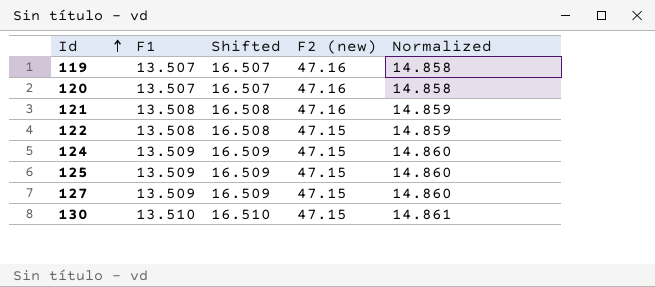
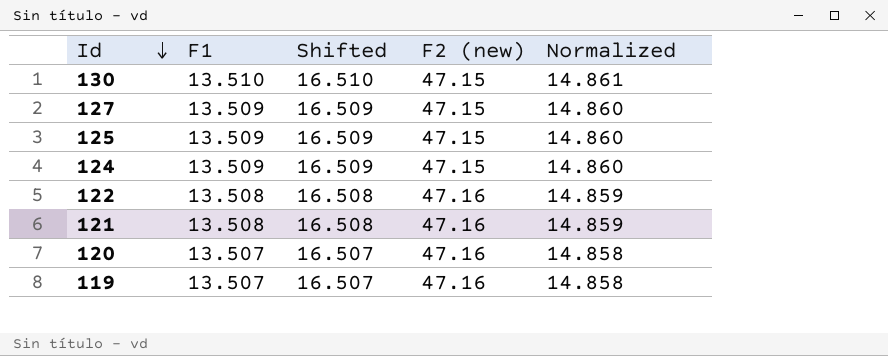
row order: Id ascending -> Id descending
122 | F2 (new): 47.15 -> 47.16

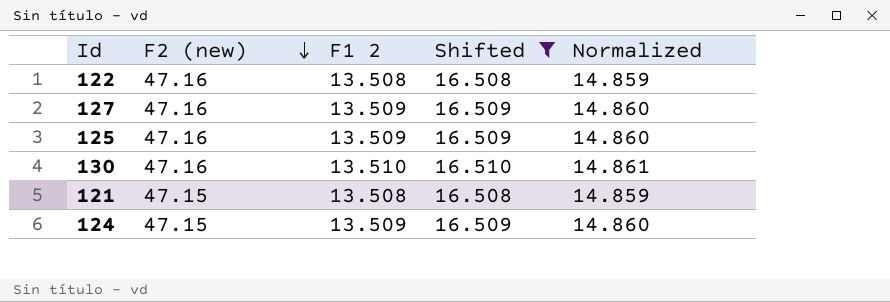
filter: none -> Shifted != 16.507
row order: Id descending -> F2 (new) descending
column F2 (new) | position: 4 -> 2
column name: F1 -> F1 2
127 | F2 (new): 47.15 -> 47.16
125 | F2 (new): 47.15 -> 47.16
130 | F2 (new): 47.15 -> 47.16
121 | F2 (new): 47.16 -> 47.15

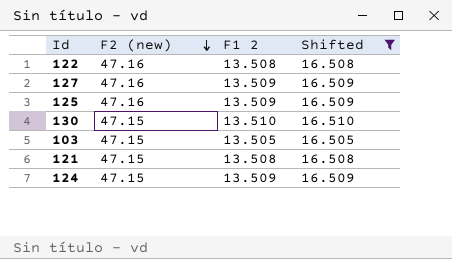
column Normalized | formula: [F1 2] * 1.1 -> none
130 | F2 (new): 47.16 -> 47.15
row 103: none -> 47.15 | 13.505 | 16.505

